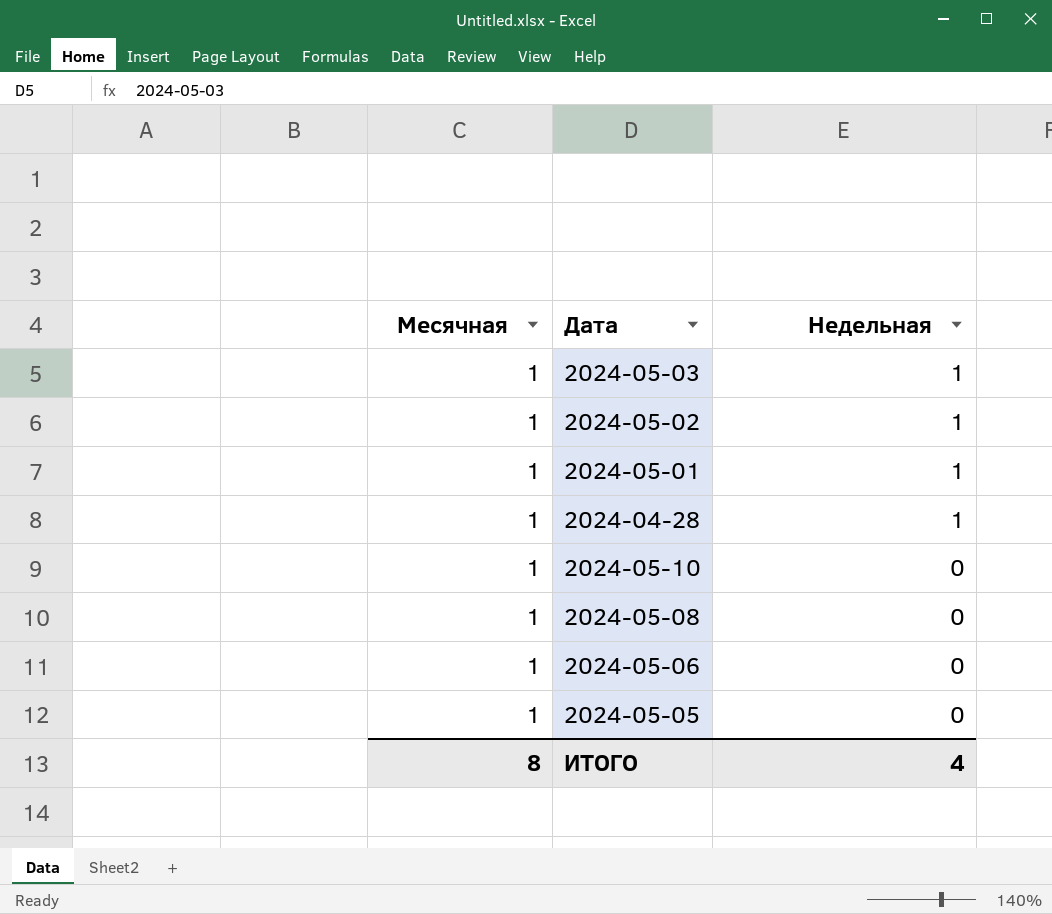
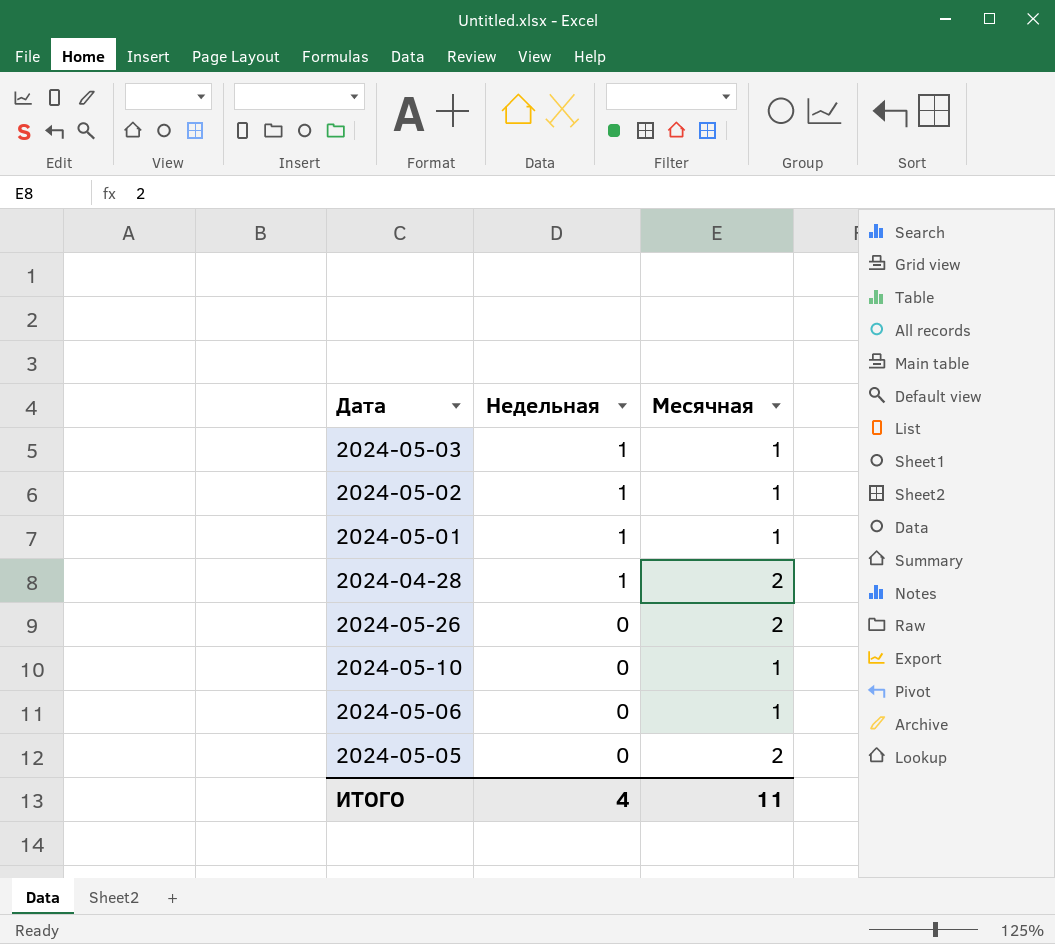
column Месячная | position: 1 -> 3
row 2024-05-08: 1 | 0 -> none
2024-04-28 | Месячная: 1 -> 2
row 2024-05-26: none -> 0 | 2
2024-05-05 | Месячная: 1 -> 2
ИТОГО | Месячная: 8 -> 11

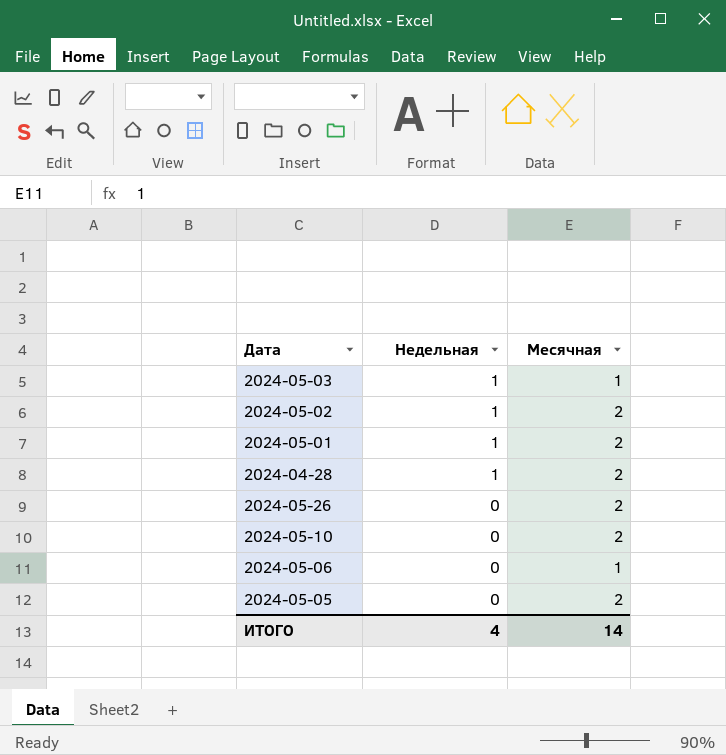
2024-05-02 | Месячная: 1 -> 2
2024-05-01 | Месячная: 1 -> 2
2024-05-10 | Месячная: 1 -> 2
ИТОГО | Месячная: 11 -> 14

